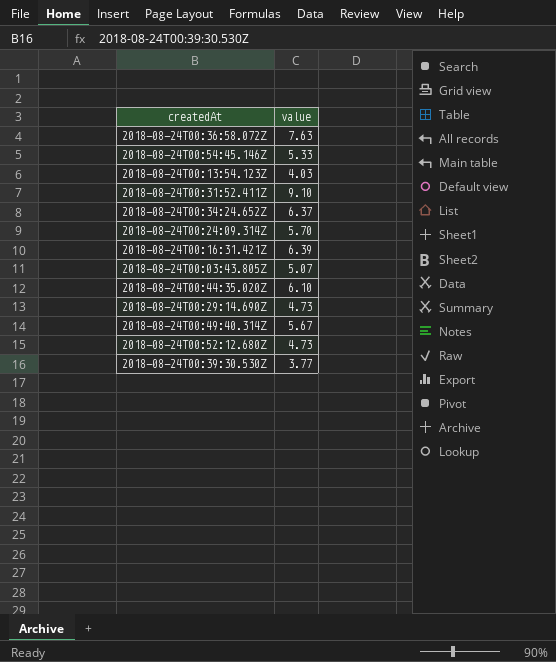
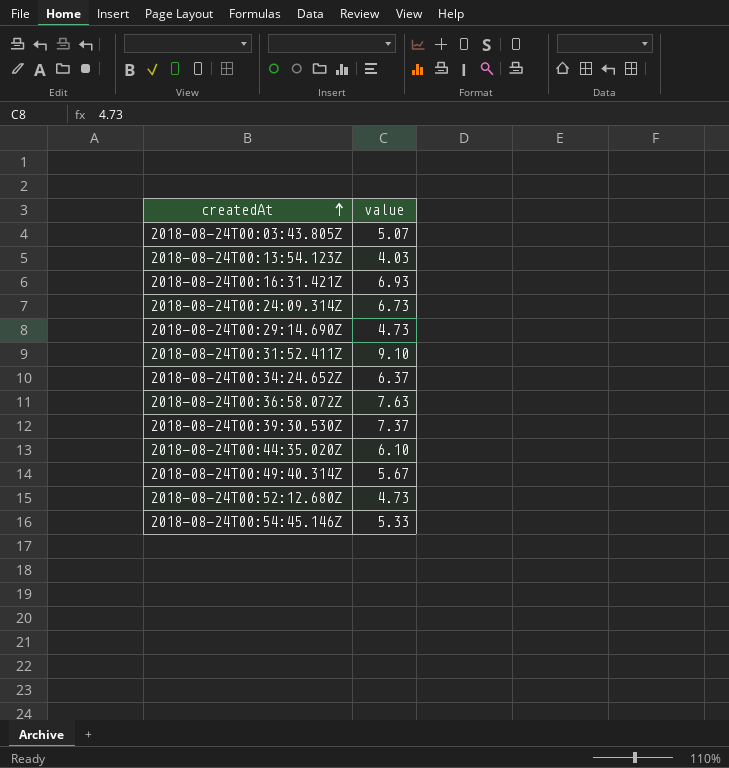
row order: none -> createdAt ascending
2018-08-24T00:16:31.421Z | value: 6.39 -> 6.93
2018-08-24T00:24:09.314Z | value: 5.70 -> 6.73
2018-08-24T00:39:30.530Z | value: 3.77 -> 7.37

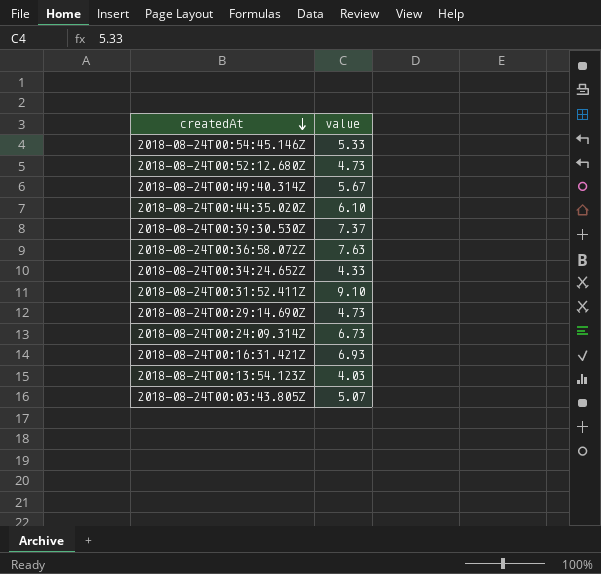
row order: createdAt ascending -> createdAt descending
2018-08-24T00:34:24.652Z | value: 6.37 -> 4.33

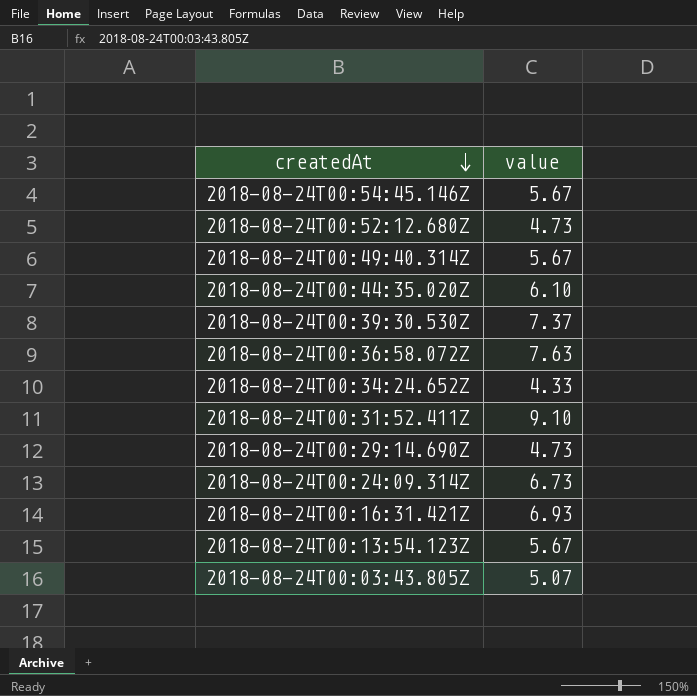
2018-08-24T00:54:45.146Z | value: 5.33 -> 5.67
2018-08-24T00:13:54.123Z | value: 4.03 -> 5.67

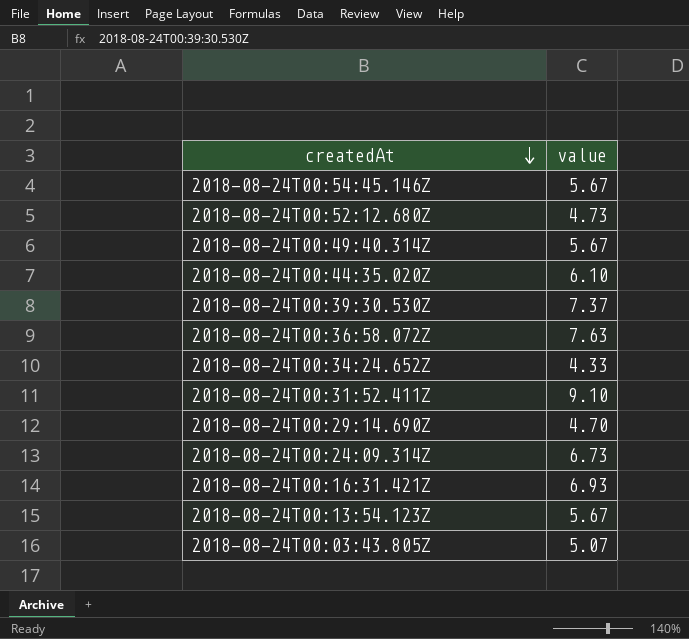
2018-08-24T00:29:14.690Z | value: 4.73 -> 4.70

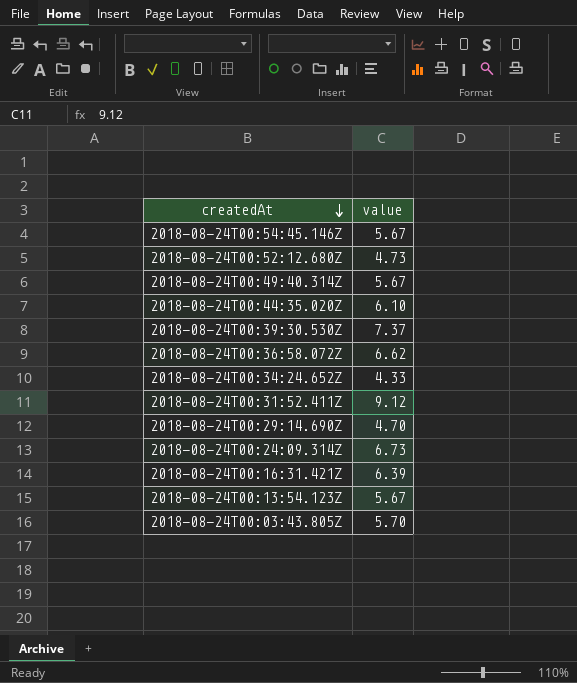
2018-08-24T00:36:58.072Z | value: 7.63 -> 6.62
2018-08-24T00:31:52.411Z | value: 9.10 -> 9.12
2018-08-24T00:16:31.421Z | value: 6.93 -> 6.39
2018-08-24T00:03:43.805Z | value: 5.07 -> 5.70

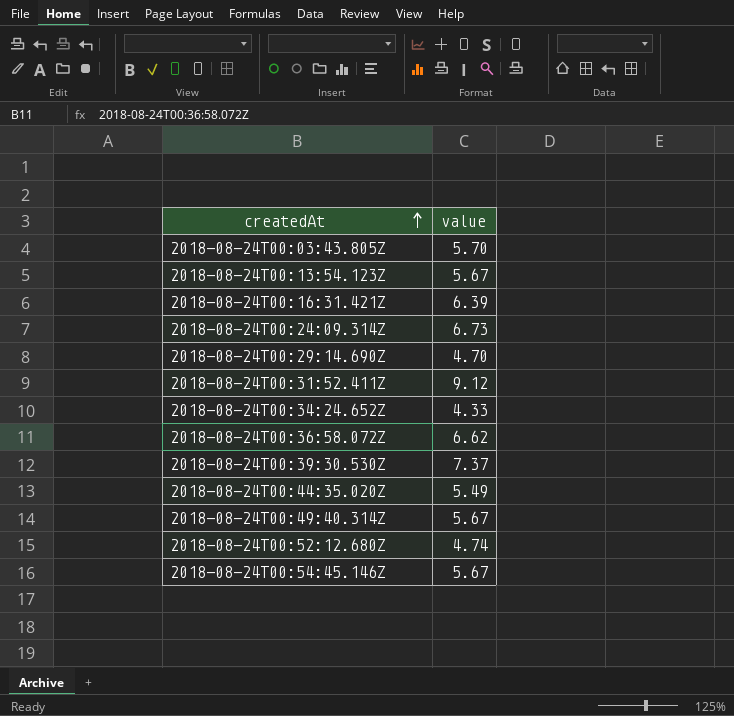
row order: createdAt descending -> createdAt ascending
2018-08-24T00:44:35.020Z | value: 6.10 -> 5.49
2018-08-24T00:52:12.680Z | value: 4.73 -> 4.74

